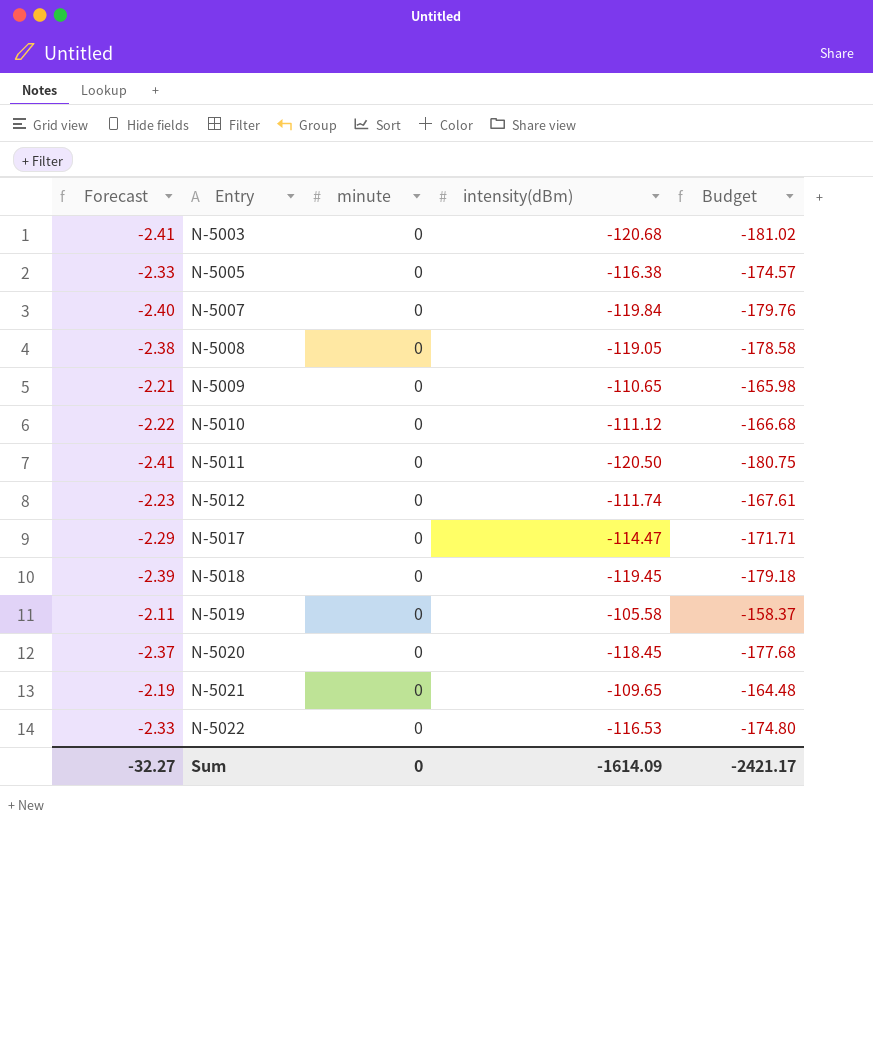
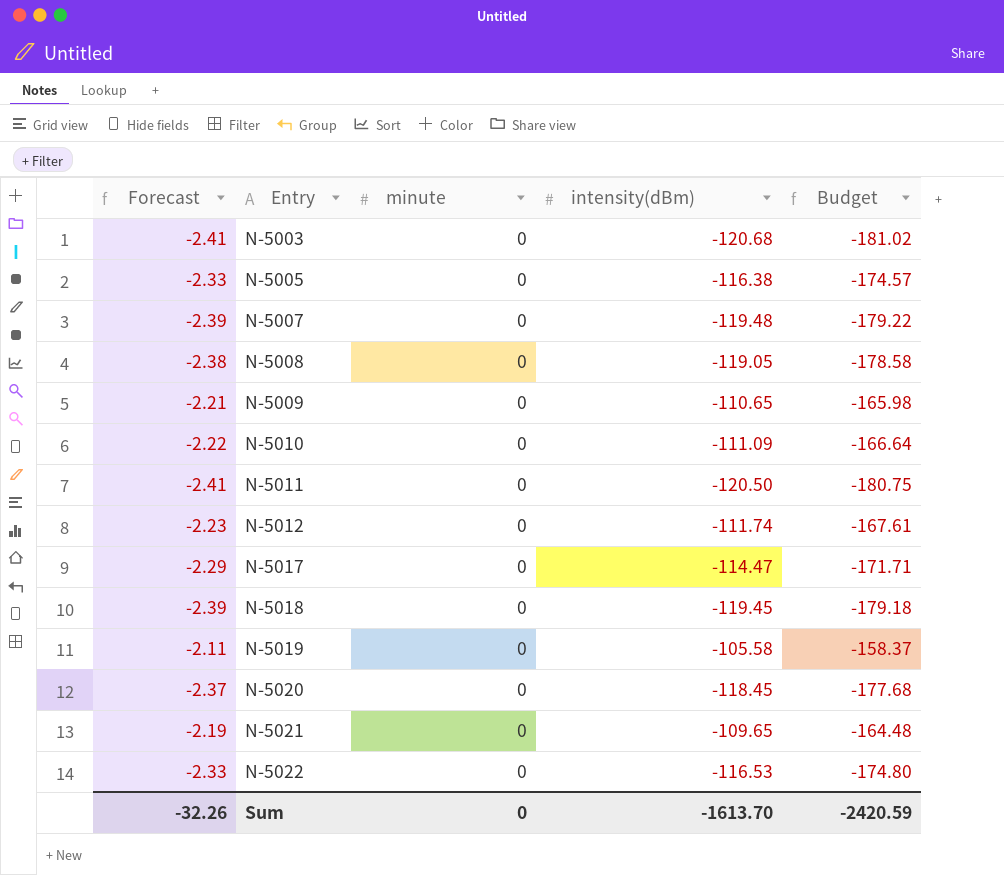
N-5007 | Forecast: -2.40 -> -2.39
N-5007 | intensity(dBm): -119.84 -> -119.48
N-5007 | Budget: -179.76 -> -179.22
N-5010 | intensity(dBm): -111.12 -> -111.09
N-5010 | Budget: -166.68 -> -166.64
Sum | Forecast: -32.27 -> -32.26
Sum | intensity(dBm): -1614.09 -> -1613.70
Sum | Budget: -2421.17 -> -2420.59

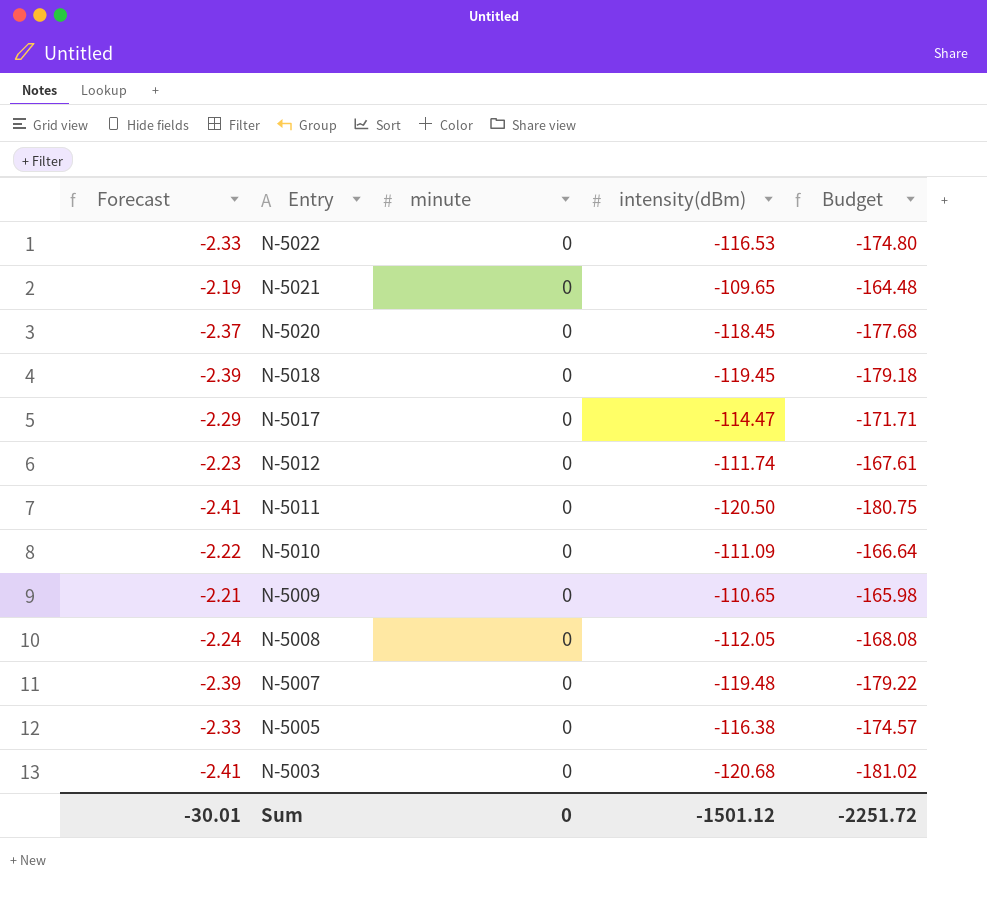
row order: Entry ascending -> Entry descending
row N-5019: -2.11 | 0 | -105.58 | -158.37 -> none
N-5008 | Forecast: -2.38 -> -2.24
N-5008 | intensity(dBm): -119.05 -> -112.05
N-5008 | Budget: -178.58 -> -168.08
Sum | Forecast: -32.26 -> -30.01
Sum | intensity(dBm): -1613.70 -> -1501.12
Sum | Budget: -2420.59 -> -2251.72

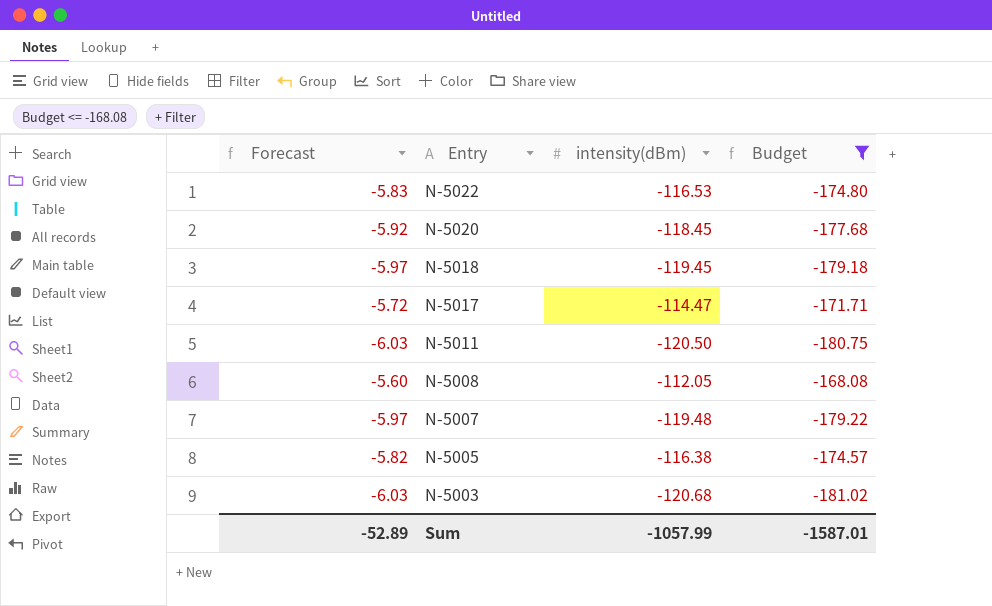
filter: none -> Budget <= -168.08
column minute | position: 3 -> none
column Forecast | formula: [intensity(dBm)] * 0.02 -> [intensity(dBm)] * 0.05
Sum | Forecast: -30.01 -> -52.89
Sum | intensity(dBm): -1501.12 -> -1057.99
Sum | Budget: -2251.72 -> -1587.01

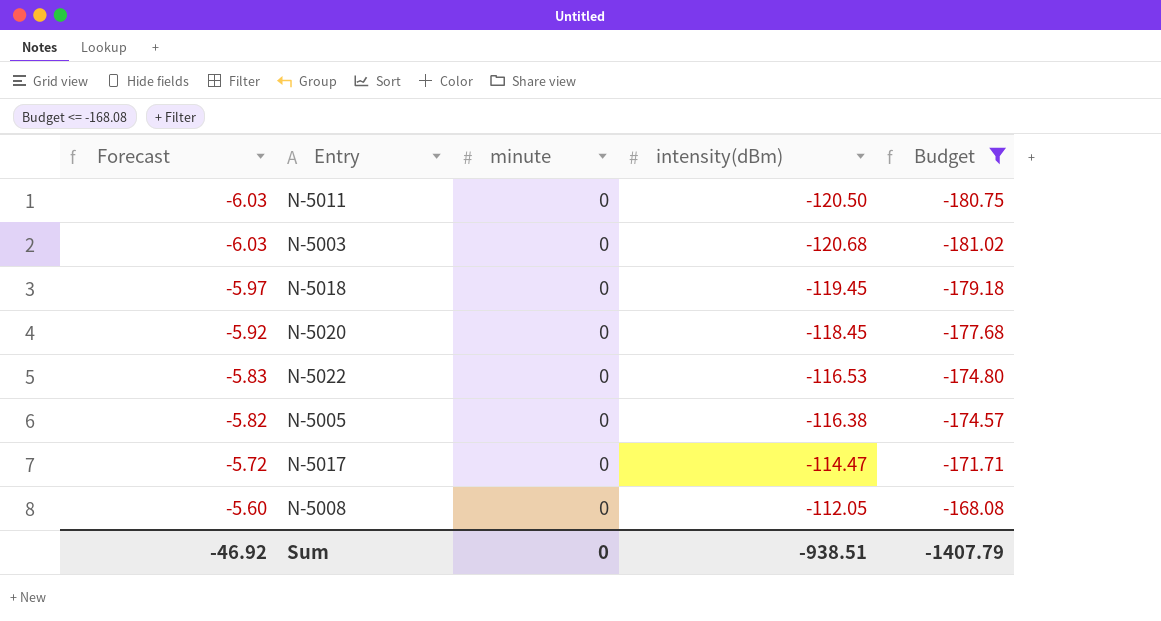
row order: Entry descending -> Forecast ascending
column minute | position: none -> 3
row N-5007: -5.97 | -119.48 | -179.22 -> none
Sum | Forecast: -52.89 -> -46.92
Sum | intensity(dBm): -1057.99 -> -938.51
Sum | Budget: -1587.01 -> -1407.79

